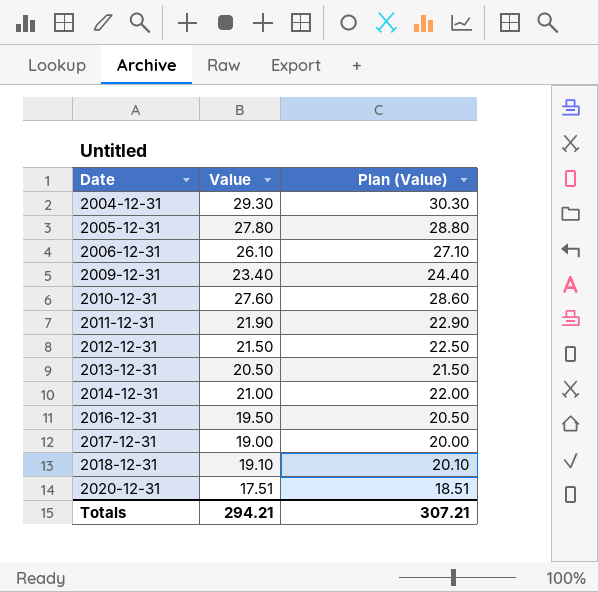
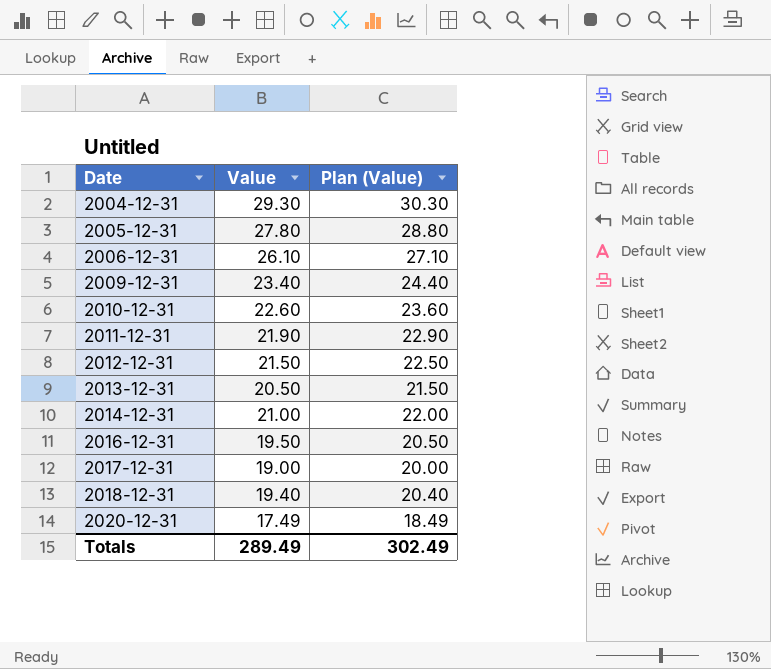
2010-12-31 | Value: 27.60 -> 22.60
2010-12-31 | Plan (Value): 28.60 -> 23.60
2018-12-31 | Value: 19.10 -> 19.40
2018-12-31 | Plan (Value): 20.10 -> 20.40
2020-12-31 | Value: 17.51 -> 17.49
2020-12-31 | Plan (Value): 18.51 -> 18.49
Totals | Value: 294.21 -> 289.49
Totals | Plan (Value): 307.21 -> 302.49

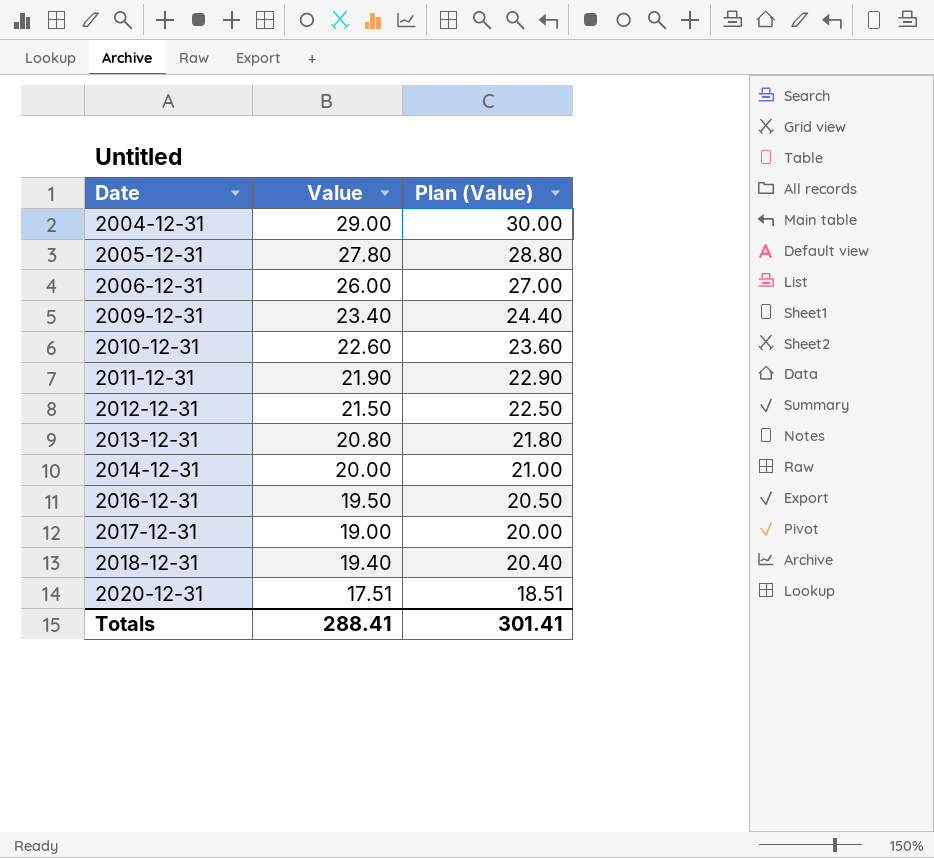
2004-12-31 | Value: 29.30 -> 29.00
2004-12-31 | Plan (Value): 30.30 -> 30.00
2006-12-31 | Value: 26.10 -> 26.00
2006-12-31 | Plan (Value): 27.10 -> 27.00
2013-12-31 | Value: 20.50 -> 20.80
2013-12-31 | Plan (Value): 21.50 -> 21.80
2014-12-31 | Value: 21.00 -> 20.00
2014-12-31 | Plan (Value): 22.00 -> 21.00
2020-12-31 | Value: 17.49 -> 17.51
2020-12-31 | Plan (Value): 18.49 -> 18.51
Totals | Value: 289.49 -> 288.41
Totals | Plan (Value): 302.49 -> 301.41

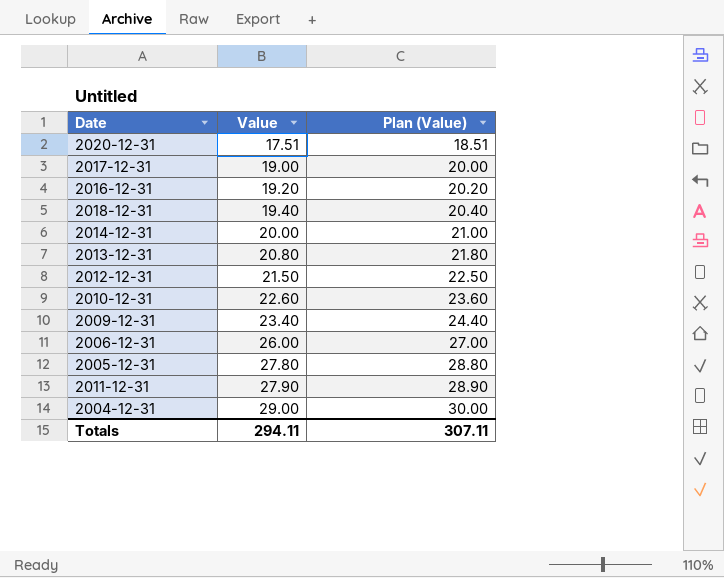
row order: Date ascending -> Value ascending
2016-12-31 | Value: 19.50 -> 19.20
2016-12-31 | Plan (Value): 20.50 -> 20.20
2011-12-31 | Value: 21.90 -> 27.90
2011-12-31 | Plan (Value): 22.90 -> 28.90
Totals | Value: 288.41 -> 294.11
Totals | Plan (Value): 301.41 -> 307.11

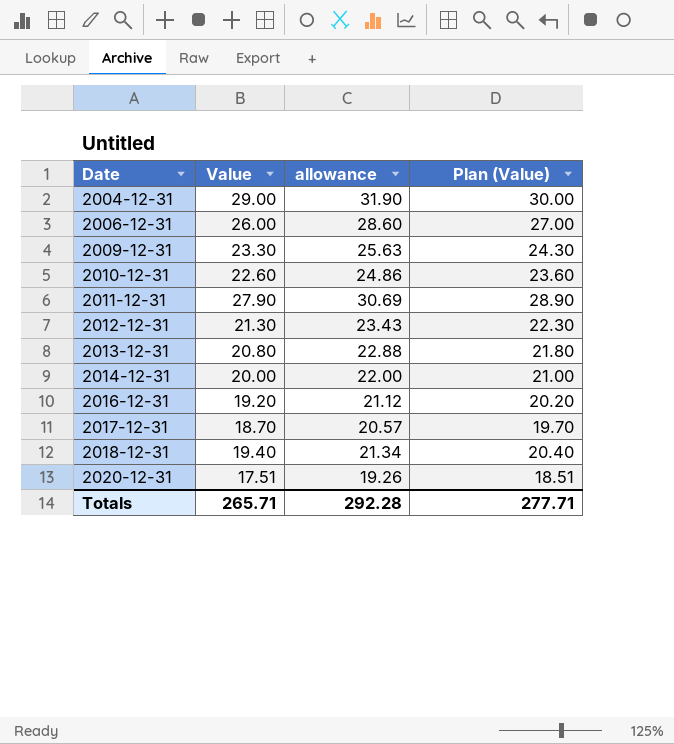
row order: Value ascending -> Date ascending
column allowance | formula: none -> [Value] * 1.1
row 2005-12-31: 27.80 | 28.80 -> none
2009-12-31 | Value: 23.40 -> 23.30
2009-12-31 | Plan (Value): 24.40 -> 24.30
2012-12-31 | Value: 21.50 -> 21.30
2012-12-31 | Plan (Value): 22.50 -> 22.30
2017-12-31 | Value: 19.00 -> 18.70
2017-12-31 | Plan (Value): 20.00 -> 19.70
Totals | Value: 294.11 -> 265.71
Totals | Plan (Value): 307.11 -> 277.71

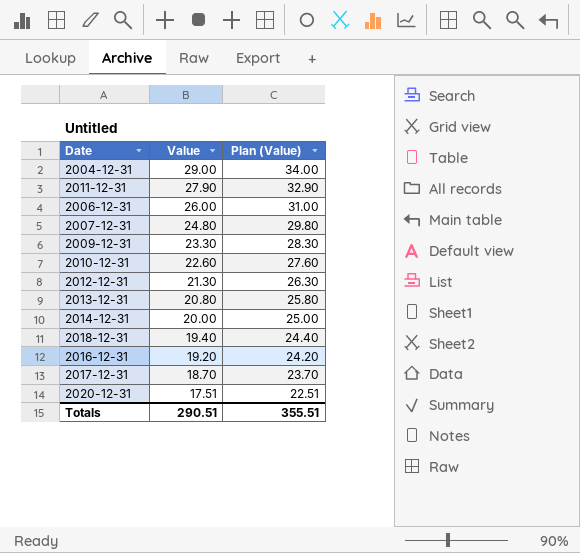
row order: Date ascending -> Value descending
column allowance | formula: [Value] * 1.1 -> none
column Plan (Value) | formula: [Value] + 1 -> [Value] + 5
row 2007-12-31: none -> 24.80 | 29.80
Totals | Value: 265.71 -> 290.51
Totals | Plan (Value): 277.71 -> 355.51

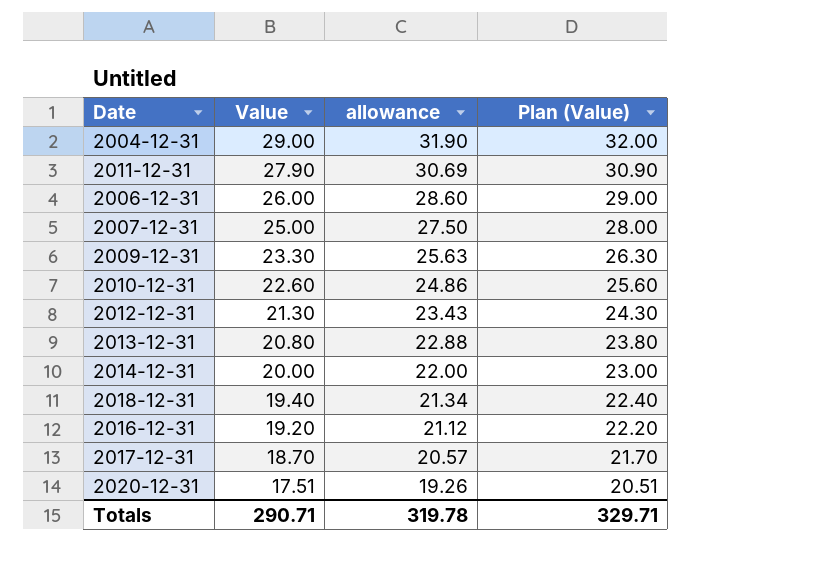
column allowance | formula: none -> [Value] * 1.1
column Plan (Value) | formula: [Value] + 5 -> [Value] + 3
2007-12-31 | Value: 24.80 -> 25.00
Totals | Value: 290.51 -> 290.71
Totals | Plan (Value): 355.51 -> 329.71

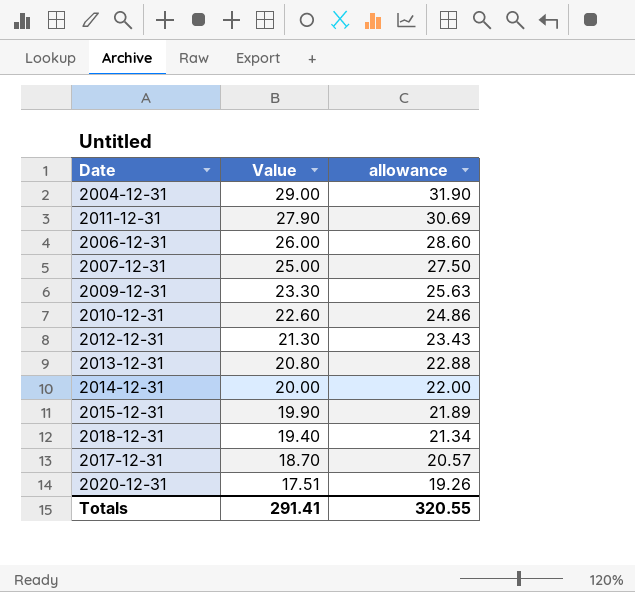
column Plan (Value) | formula: [Value] + 3 -> none
row 2016-12-31: 19.20 | 21.12 | 22.20 -> none
row 2015-12-31: none -> 19.90 | 21.89
Totals | Value: 290.71 -> 291.41
Totals | allowance: 319.78 -> 320.55

